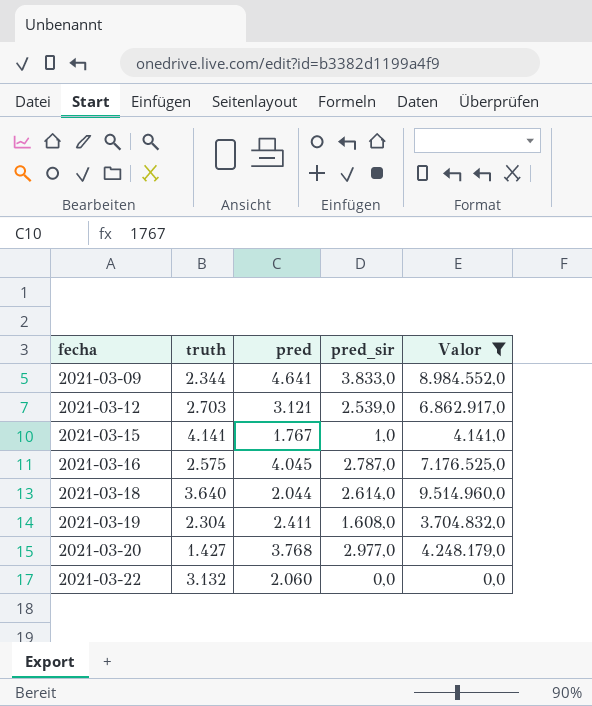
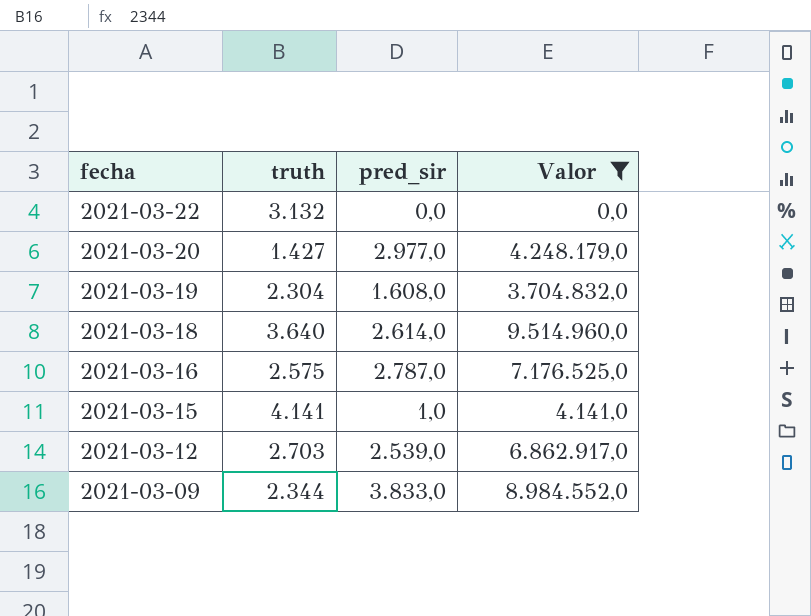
row order: fecha ascending -> fecha descending
column pred | position: 3 -> none

